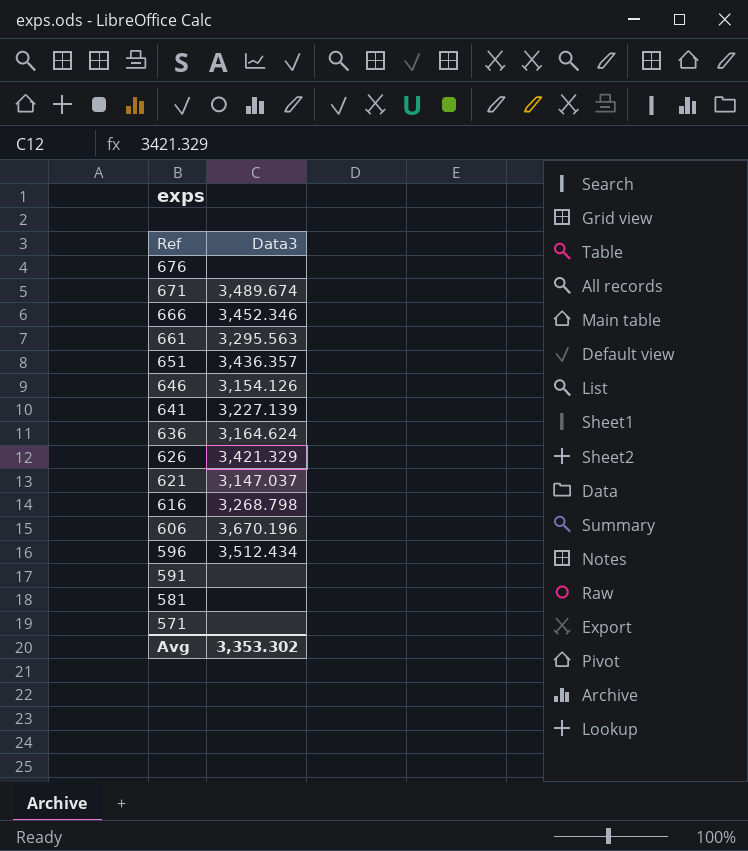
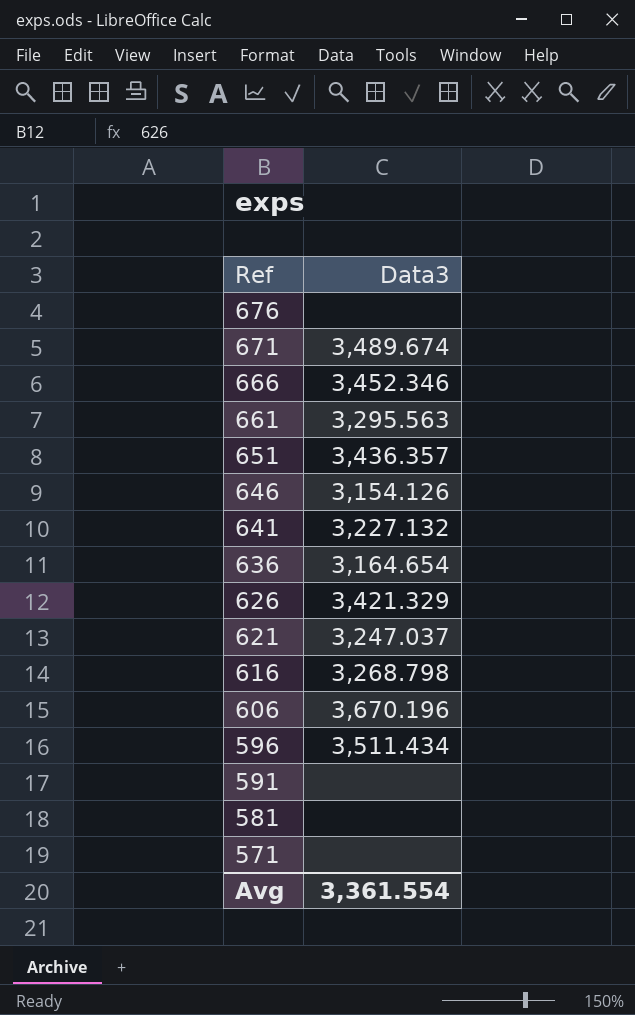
641 | Data3: 3,227.139 -> 3,227.132
636 | Data3: 3,164.624 -> 3,164.654
621 | Data3: 3,147.037 -> 3,247.037
596 | Data3: 3,512.434 -> 3,511.434
Avg | Data3: 3,353.302 -> 3,361.554

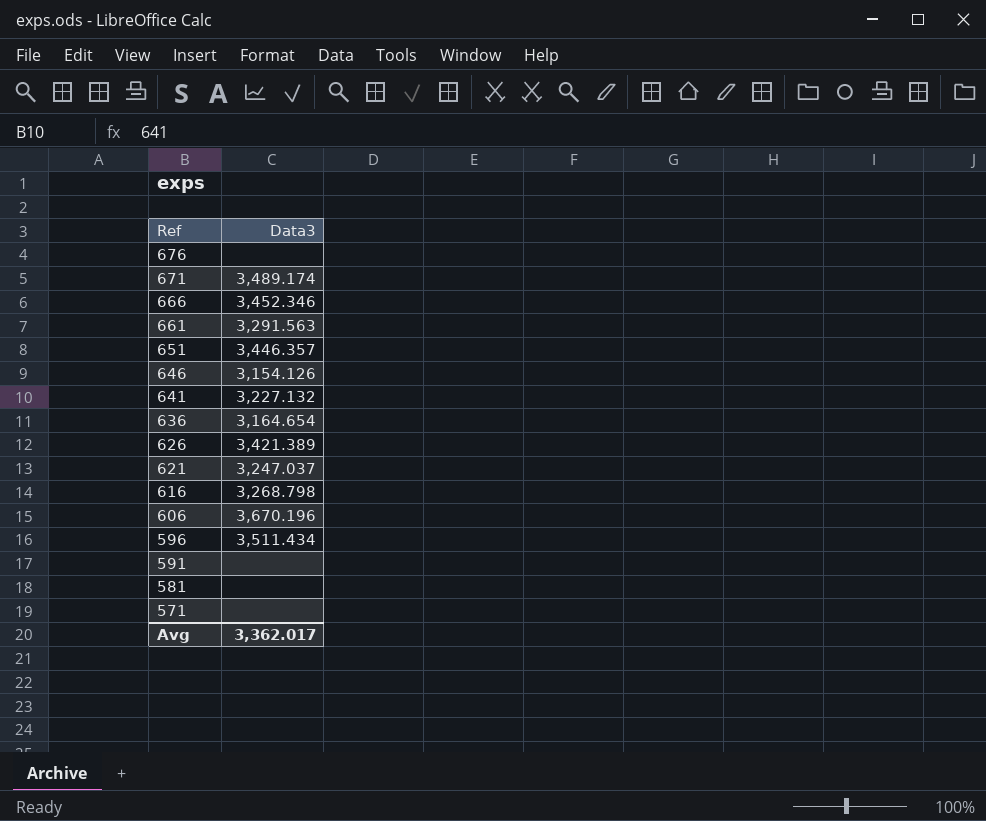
671 | Data3: 3,489.674 -> 3,489.174
661 | Data3: 3,295.563 -> 3,291.563
651 | Data3: 3,436.357 -> 3,446.357
626 | Data3: 3,421.329 -> 3,421.389
Avg | Data3: 3,361.554 -> 3,362.017

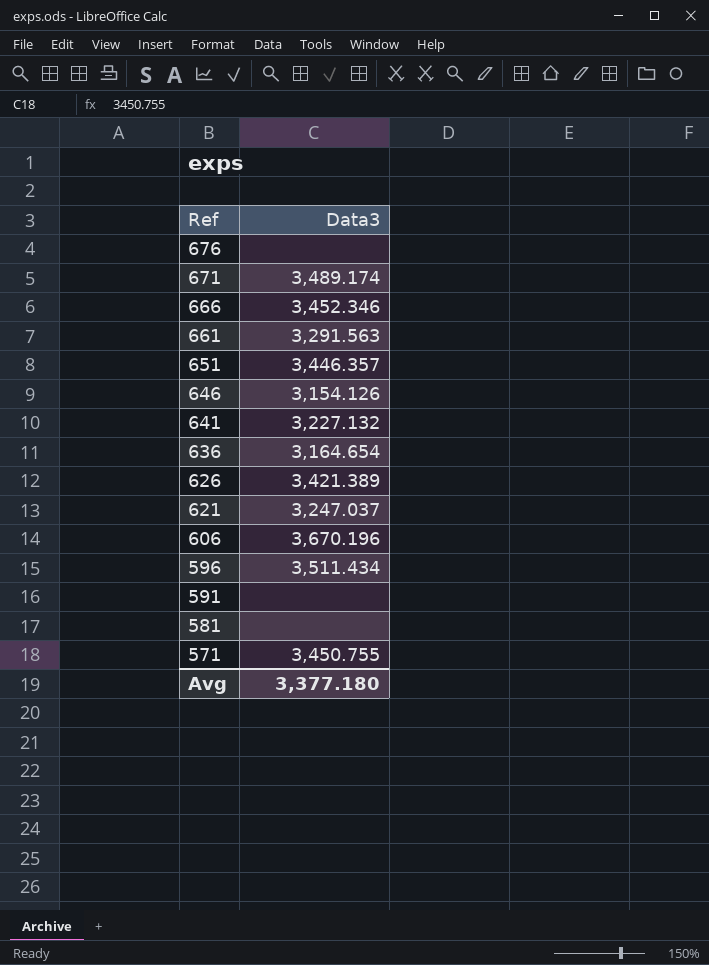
row 616: 3,268.798 -> none
571 | Data3: none -> 3,450.755
Avg | Data3: 3,362.017 -> 3,377.180

